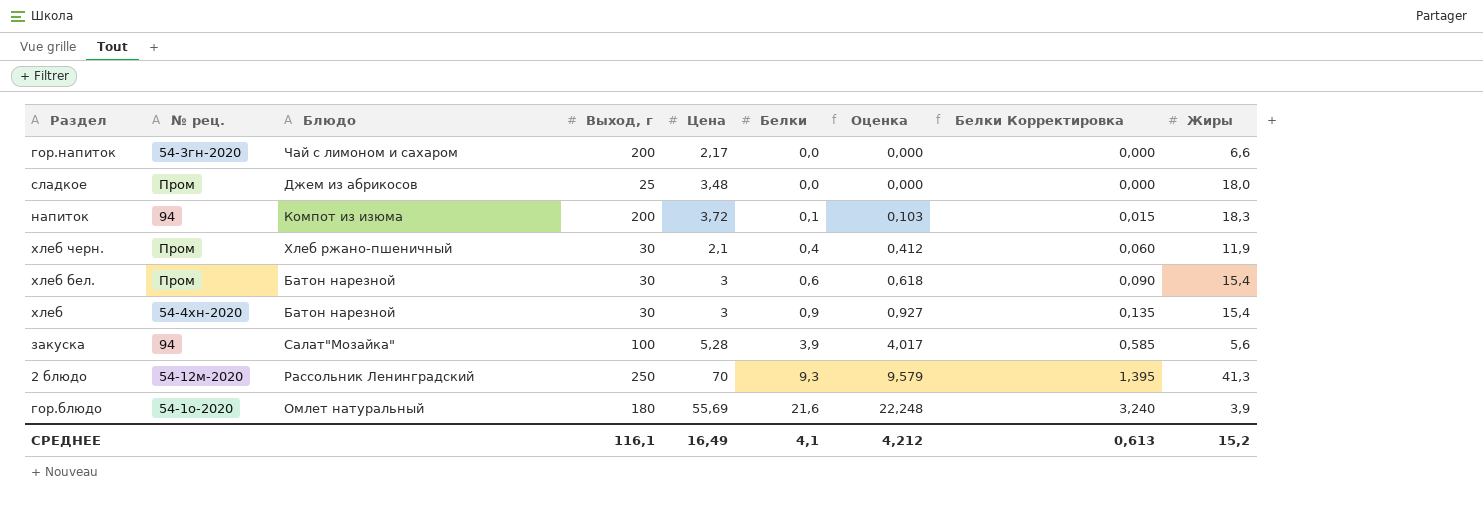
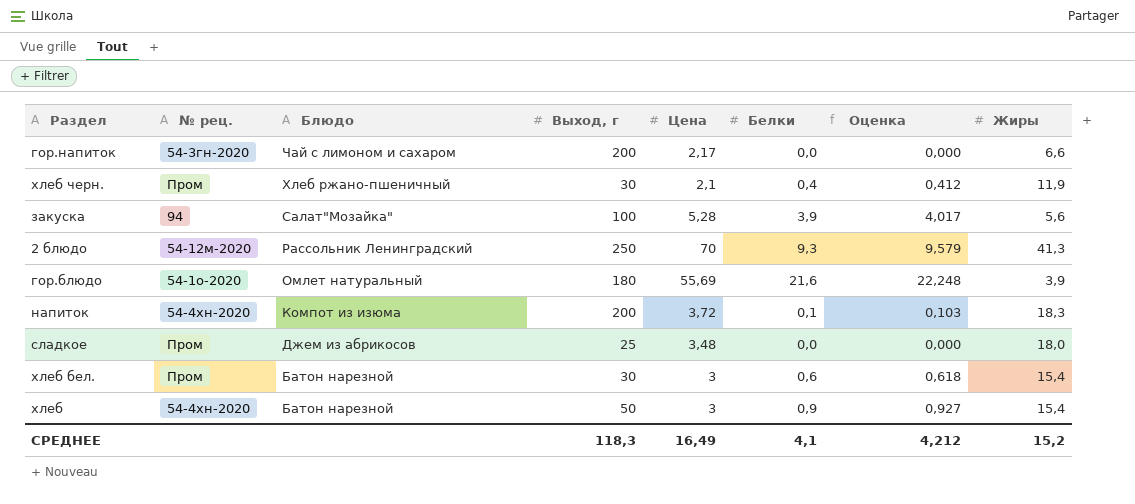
row order: Белки ascending -> Блюдо descending
column Белки Корректировка | formula: [Белки] * 0,15 -> none
напиток | № рец.: 94 -> 54-4хн-2020
хлеб | Выход, г: 30 -> 50
СРЕДНЕЕ | Выход, г: 116,1 -> 118,3

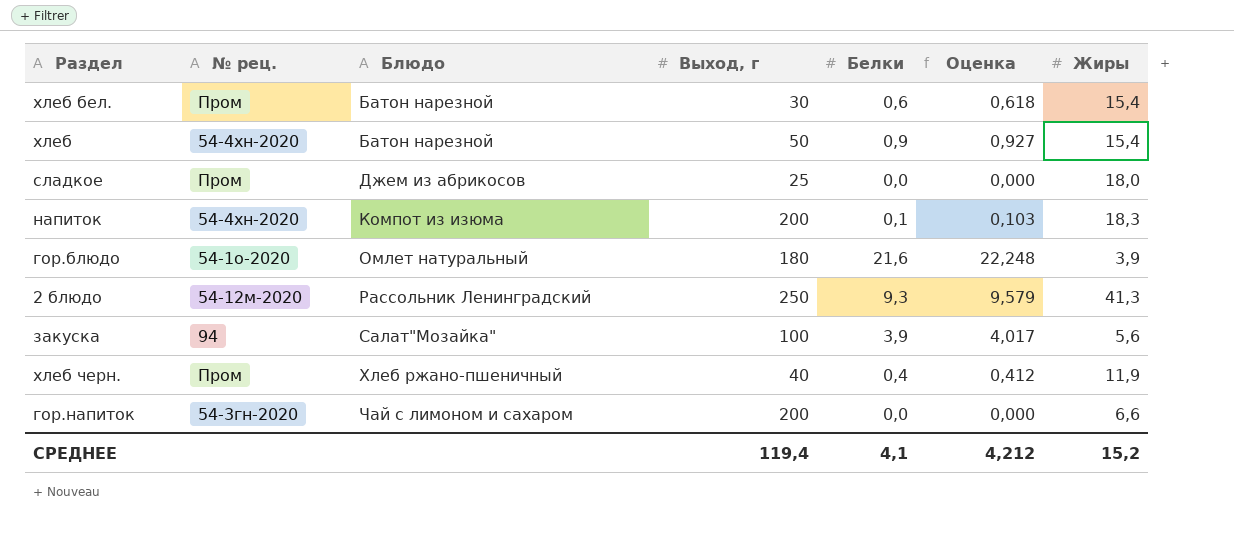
row order: Блюдо descending -> Блюдо ascending
column Цена | position: 5 -> none
хлеб черн. | Выход, г: 30 -> 40
СРЕДНЕЕ | Выход, г: 118,3 -> 119,4

